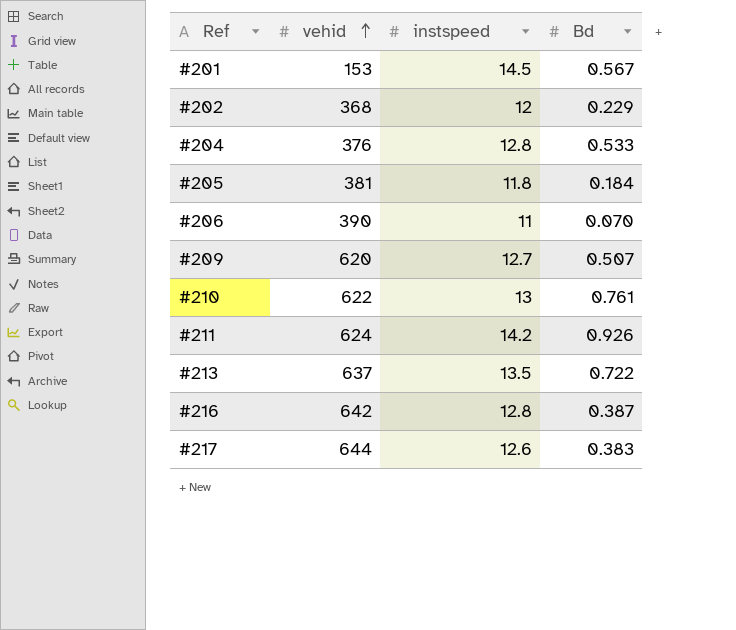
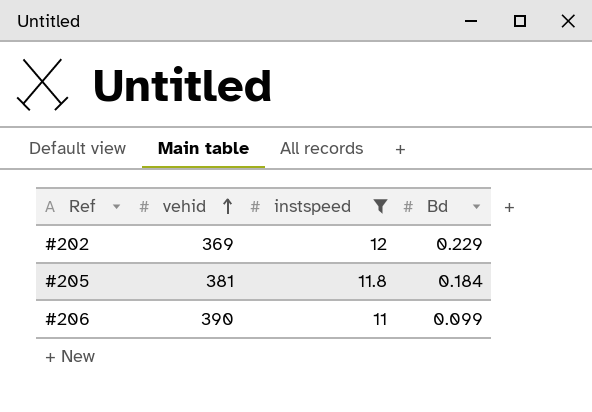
filter: none -> instspeed <= 12
#202 | vehid: 368 -> 369
#206 | Bd: 0.070 -> 0.099

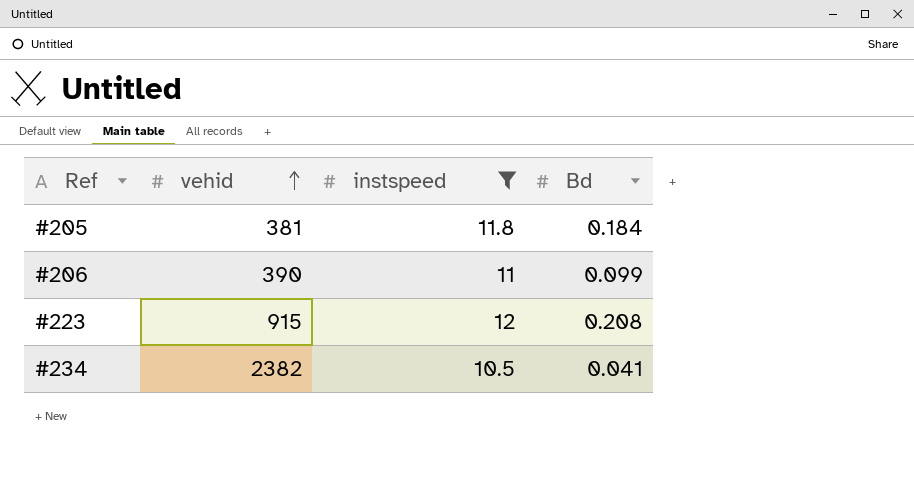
row #202: 369 | 12 | 0.229 -> none
row #223: none -> 915 | 12 | 0.208
row #234: none -> 2382 | 10.5 | 0.041

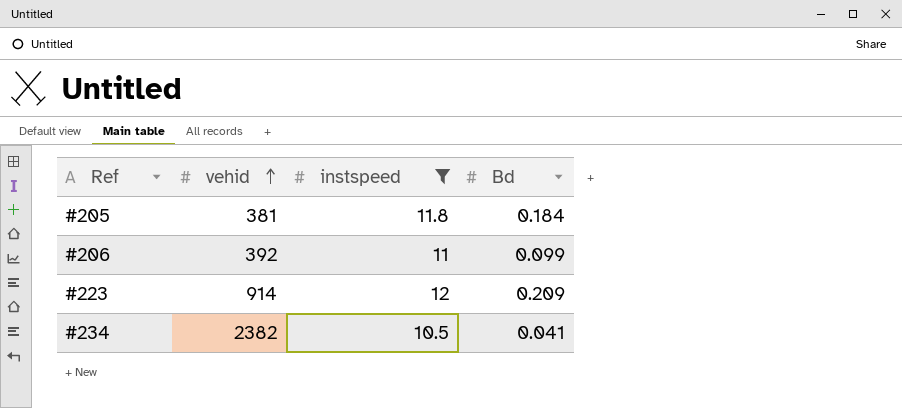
#206 | vehid: 390 -> 392
#223 | vehid: 915 -> 914
#223 | Bd: 0.208 -> 0.209

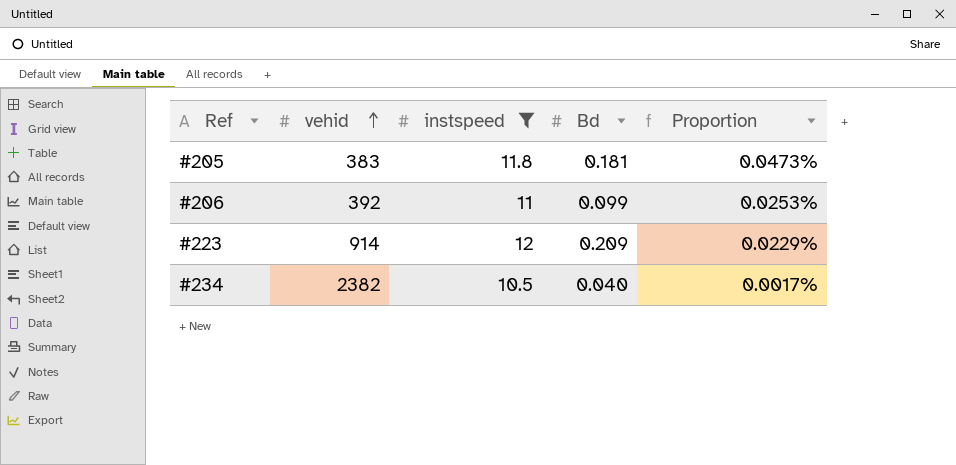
column Proportion | formula: none -> [Bd] / [vehid]
#205 | vehid: 381 -> 383
#205 | Bd: 0.184 -> 0.181
#234 | Bd: 0.041 -> 0.040

